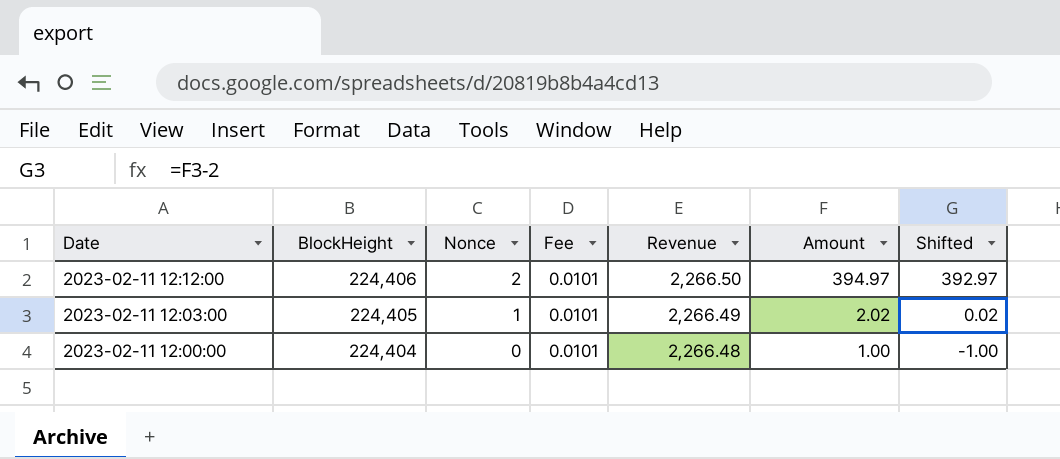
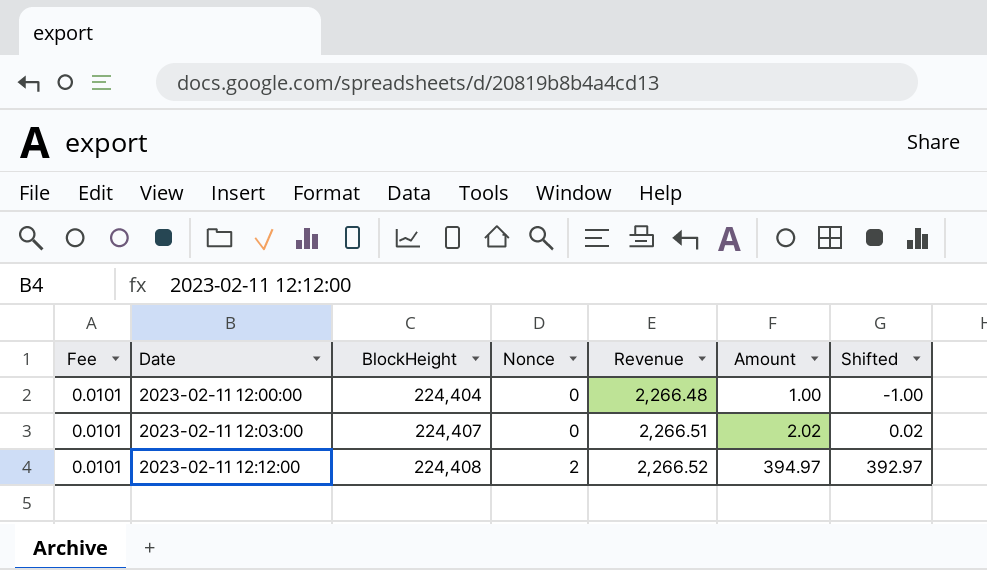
row order: Date descending -> Date ascending
column Fee | position: 4 -> 1
2023-02-11 12:03:00 | BlockHeight: 224,405 -> 224,407
2023-02-11 12:03:00 | Nonce: 1 -> 0
2023-02-11 12:03:00 | Revenue: 2,266.49 -> 2,266.51
2023-02-11 12:12:00 | BlockHeight: 224,406 -> 224,408
2023-02-11 12:12:00 | Revenue: 2,266.50 -> 2,266.52

